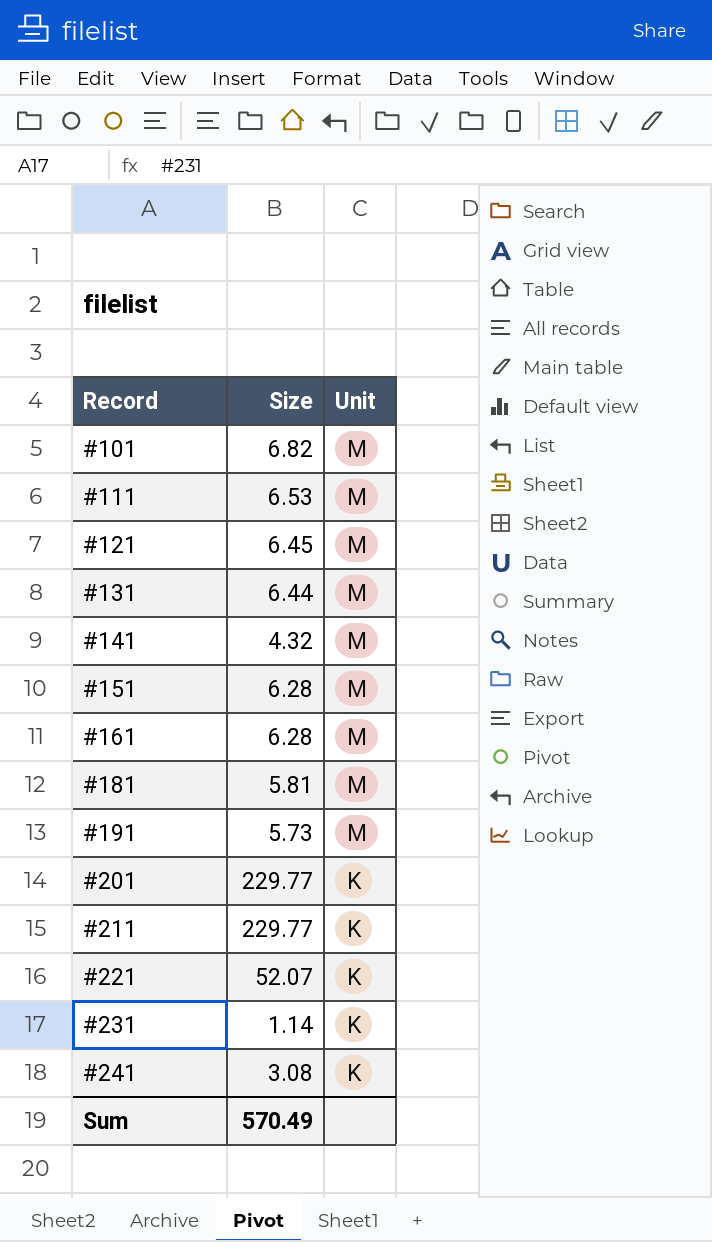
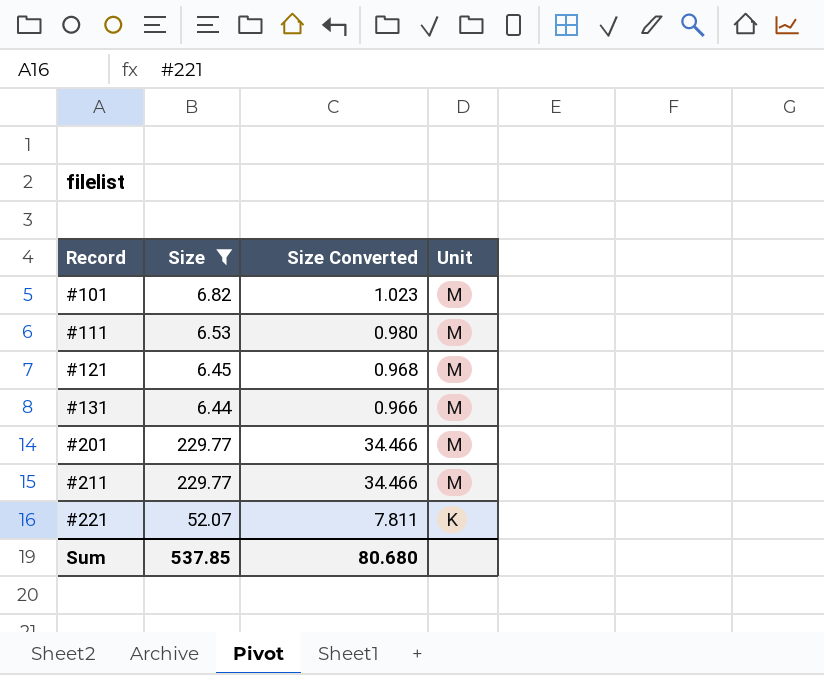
filter: none -> Size >= 6.44
column Size Converted | formula: none -> [Size] * 0.15
#201 | Unit: K -> M
#211 | Unit: K -> M
Sum | Size: 570.49 -> 537.85

